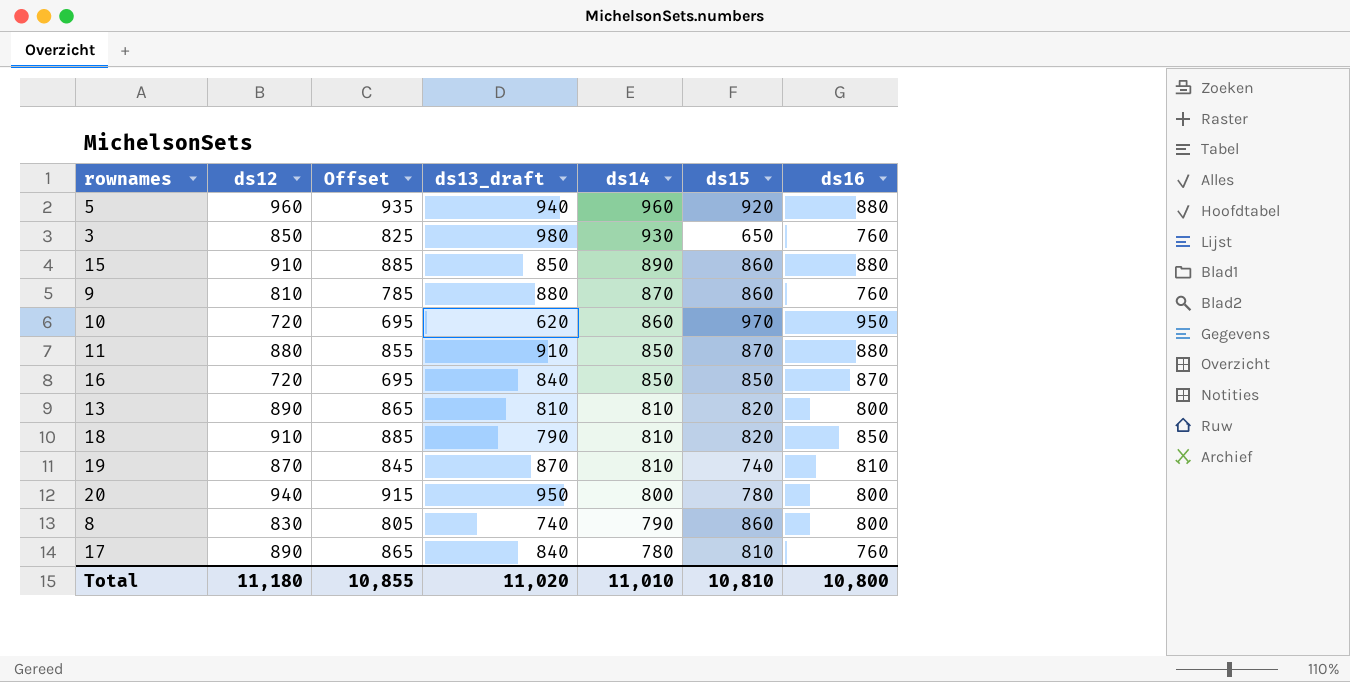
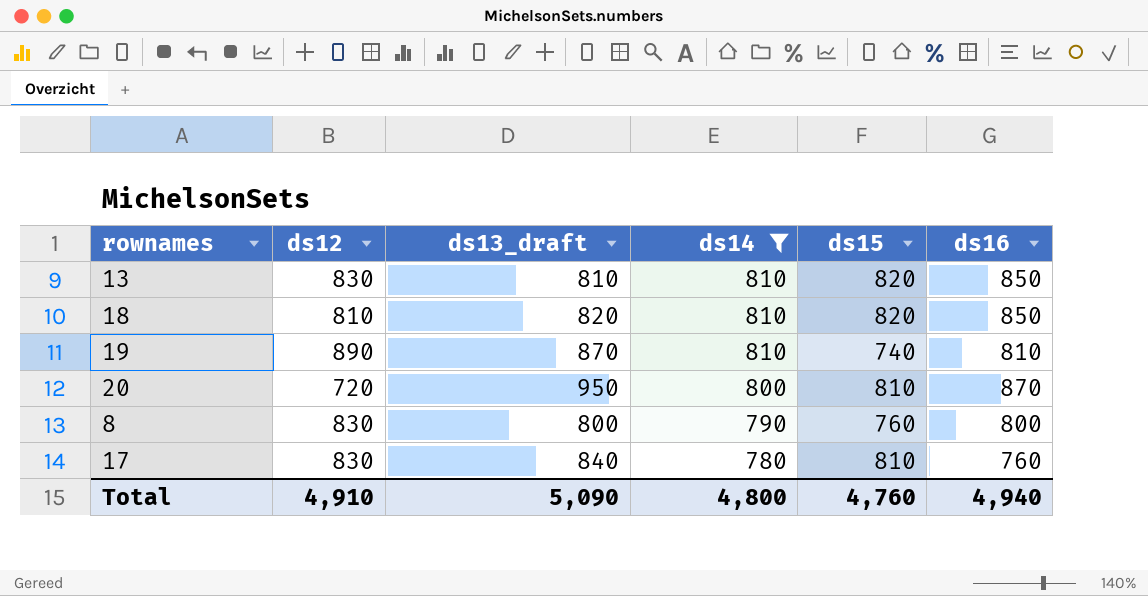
filter: none -> ds14 <= 810
column Offset | formula: [ds12] - 25 -> none
13 | ds12: 890 -> 830
13 | ds16: 800 -> 850
18 | ds12: 910 -> 810
18 | ds13_draft: 790 -> 820
19 | ds12: 870 -> 890
20 | ds12: 940 -> 720
20 | ds15: 780 -> 810
20 | ds16: 800 -> 870
8 | ds13_draft: 740 -> 800
8 | ds15: 860 -> 760
17 | ds12: 890 -> 830
Total | ds12: 11,180 -> 4,910
Total | ds13_draft: 11,020 -> 5,090
Total | ds14: 11,010 -> 4,800
Total | ds15: 10,810 -> 4,760
Total | ds16: 10,800 -> 4,940

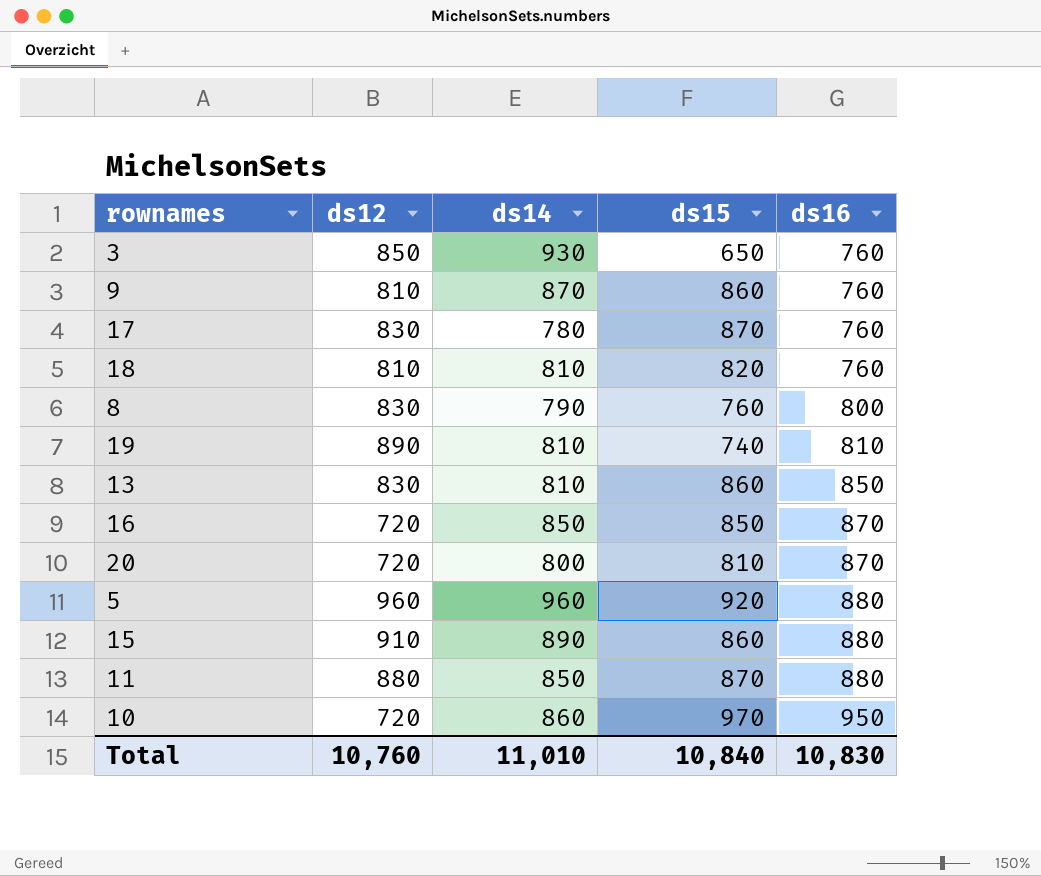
filter: ds14 <= 810 -> none
row order: ds14 descending -> ds16 ascending
column ds13_draft | position: 3 -> none
17 | ds15: 810 -> 870
18 | ds16: 850 -> 760
13 | ds15: 820 -> 860
Total | ds12: 4,910 -> 10,760
Total | ds14: 4,800 -> 11,010
Total | ds15: 4,760 -> 10,840
Total | ds16: 4,940 -> 10,830

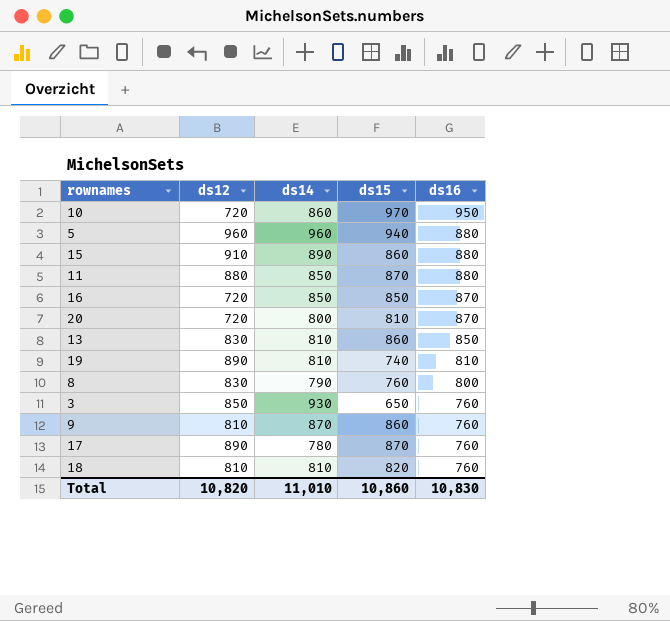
row order: ds16 ascending -> ds16 descending
5 | ds15: 920 -> 940
17 | ds12: 830 -> 890
Total | ds12: 10,760 -> 10,820
Total | ds15: 10,840 -> 10,860

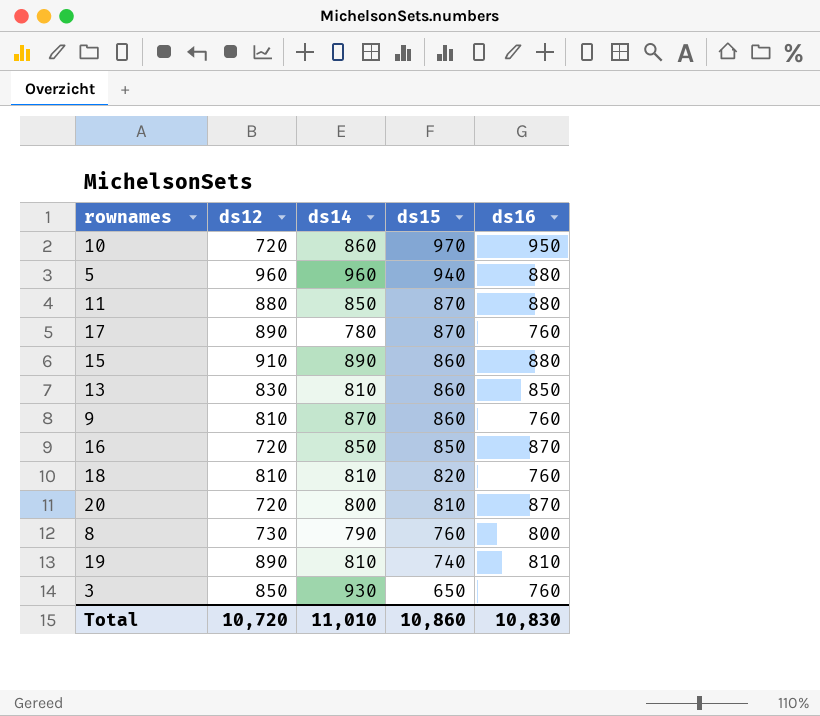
row order: ds16 descending -> ds15 descending
8 | ds12: 830 -> 730
Total | ds12: 10,820 -> 10,720

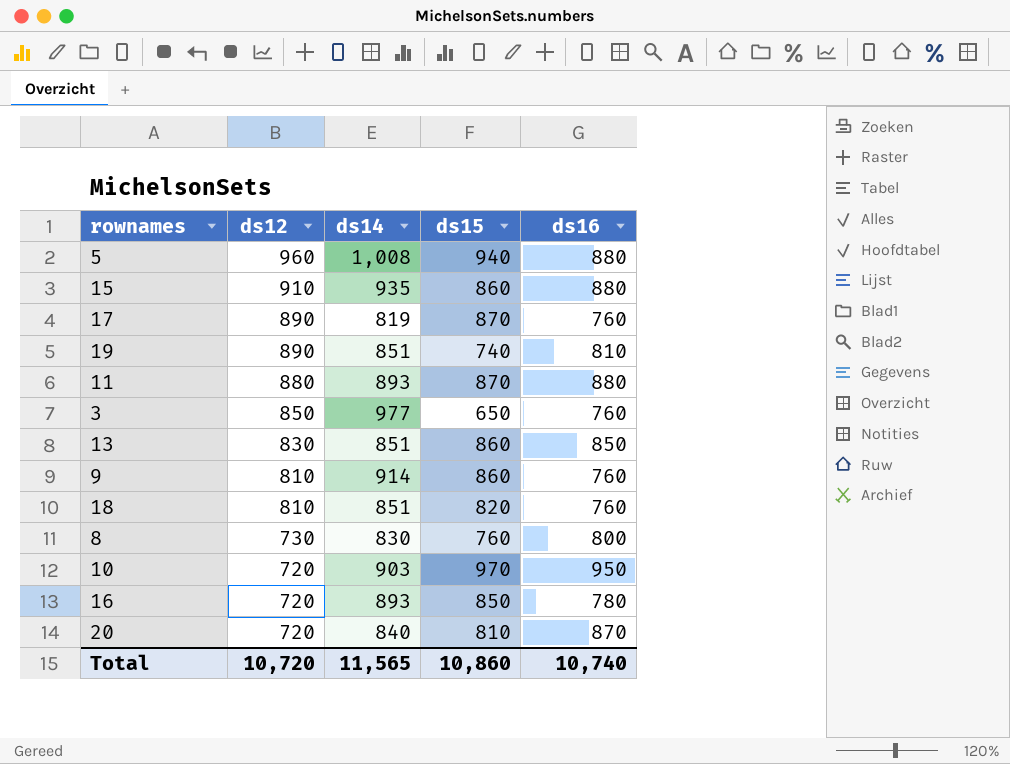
row order: ds15 descending -> ds12 descending
5 | ds14: 960 -> 1,008
15 | ds14: 890 -> 935
17 | ds14: 780 -> 819
19 | ds14: 810 -> 851
11 | ds14: 850 -> 893
3 | ds14: 930 -> 977
13 | ds14: 810 -> 851
9 | ds14: 870 -> 914
18 | ds14: 810 -> 851
8 | ds14: 790 -> 830
10 | ds14: 860 -> 903
16 | ds14: 850 -> 893
16 | ds16: 870 -> 780
20 | ds14: 800 -> 840
Total | ds14: 11,010 -> 11,565
Total | ds16: 10,830 -> 10,740

